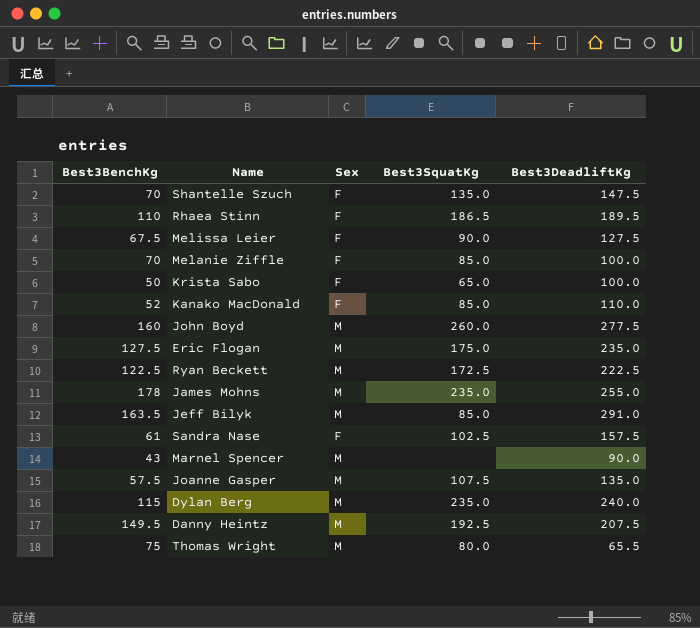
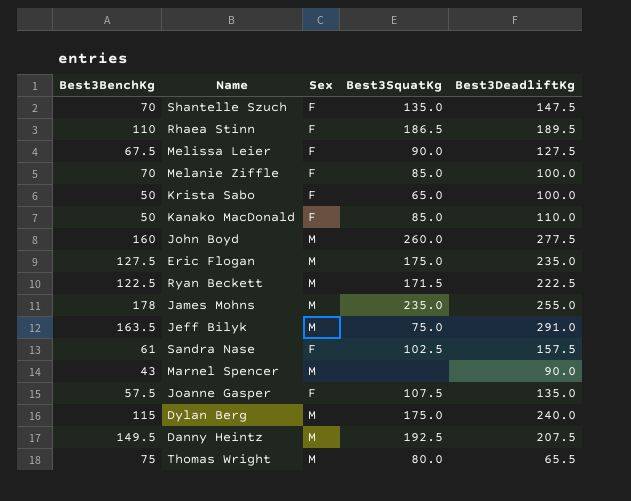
Kanako MacDonald | Best3BenchKg: 52 -> 50
Ryan Beckett | Best3SquatKg: 172.5 -> 171.5
Jeff Bilyk | Best3SquatKg: 85.0 -> 75.0
Joanne Gasper | Sex: M -> F
Dylan Berg | Best3SquatKg: 235.0 -> 175.0

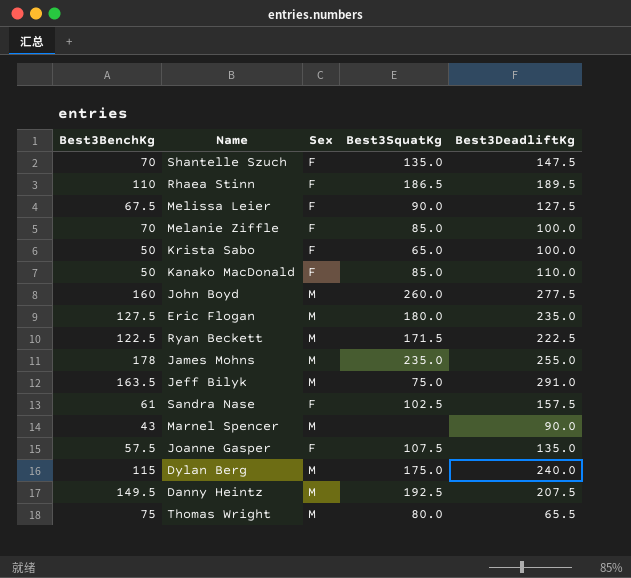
Eric Flogan | Best3SquatKg: 175.0 -> 180.0

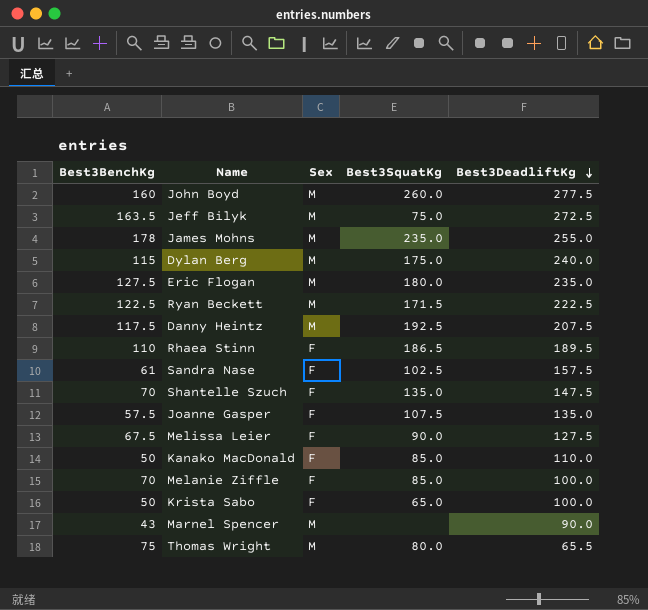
row order: none -> Best3DeadliftKg descending
Jeff Bilyk | Best3DeadliftKg: 291.0 -> 272.5
Danny Heintz | Best3BenchKg: 149.5 -> 117.5

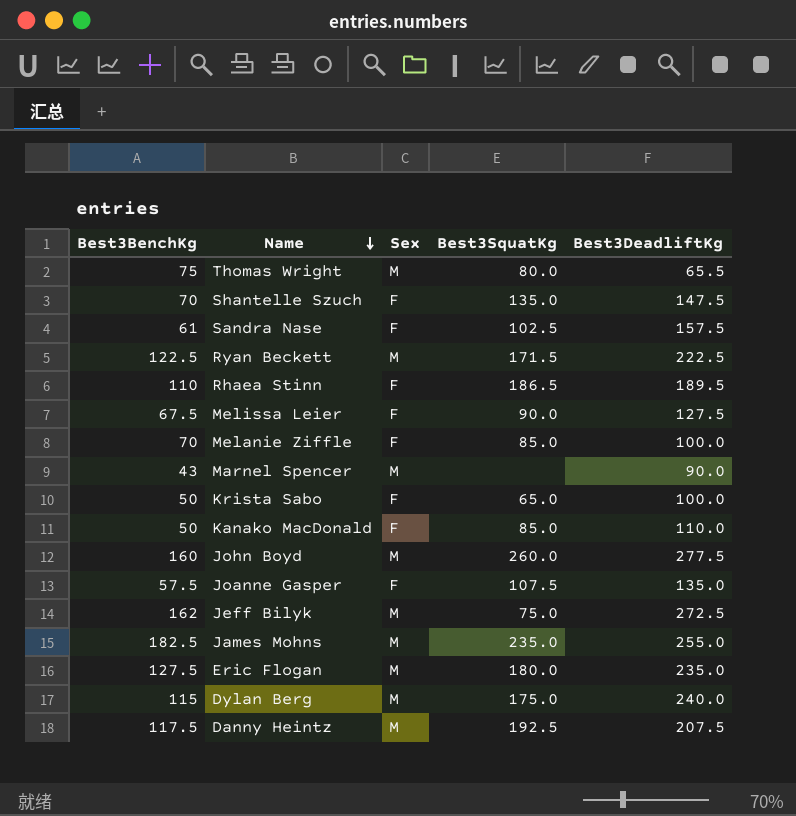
row order: Best3DeadliftKg descending -> Name descending
Jeff Bilyk | Best3BenchKg: 163.5 -> 162
James Mohns | Best3BenchKg: 178 -> 182.5

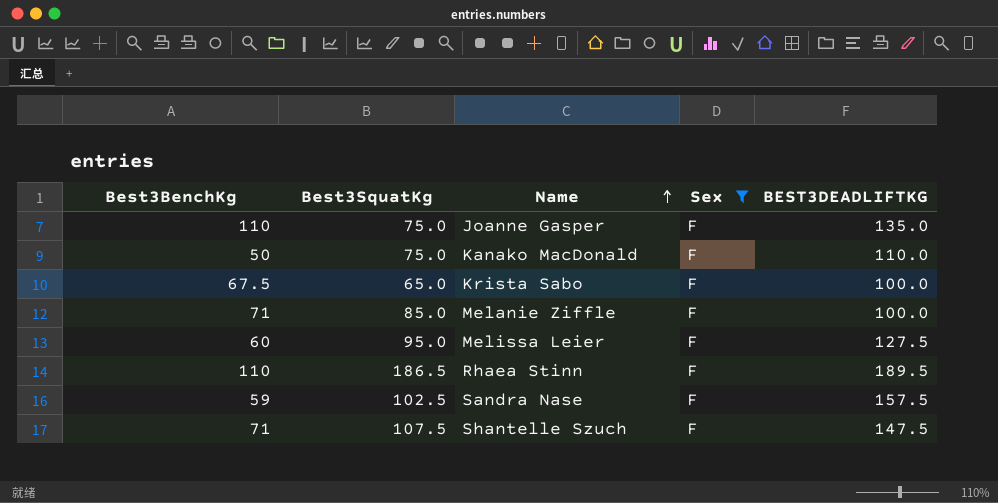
filter: none -> Sex = F
row order: Name descending -> Name ascending
column Best3SquatKg | position: 4 -> 2
column name: Best3DeadliftKg -> BEST3DEADLIFTKG
Joanne Gasper | Best3BenchKg: 57.5 -> 110
Joanne Gasper | Best3SquatKg: 107.5 -> 75.0
Kanako MacDonald | Best3SquatKg: 85.0 -> 75.0
Krista Sabo | Best3BenchKg: 50 -> 67.5
Melanie Ziffle | Best3BenchKg: 70 -> 71
Melissa Leier | Best3BenchKg: 67.5 -> 60
Melissa Leier | Best3SquatKg: 90.0 -> 95.0
Sandra Nase | Best3BenchKg: 61 -> 59
Shantelle Szuch | Best3BenchKg: 70 -> 71
Shantelle Szuch | Best3SquatKg: 135.0 -> 107.5

